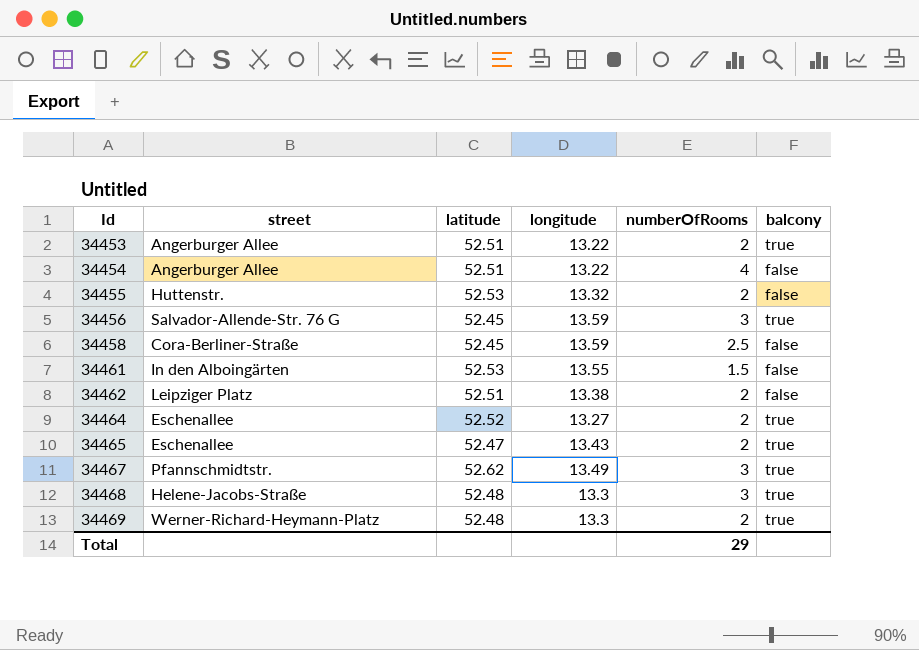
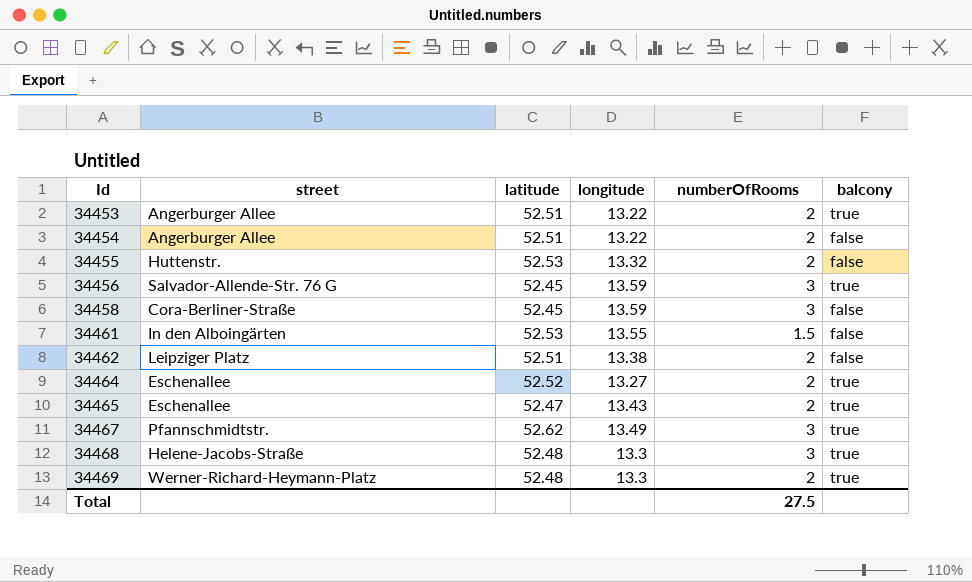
34454 | numberOfRooms: 4 -> 2
34458 | numberOfRooms: 2.5 -> 3
Total | numberOfRooms: 29 -> 27.5

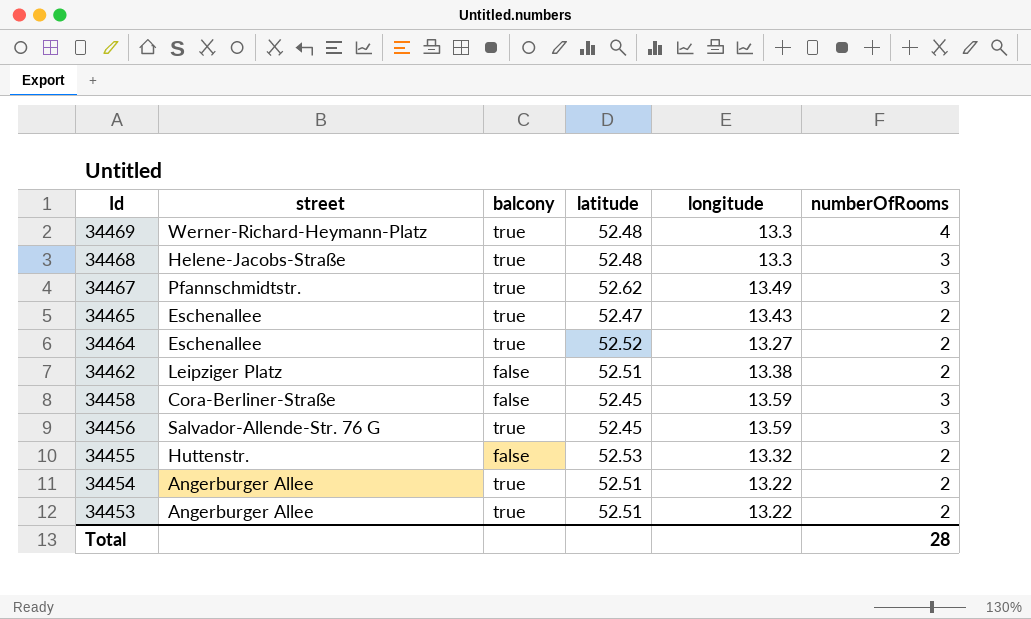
row order: Id ascending -> Id descending
column balcony | position: 6 -> 3
row 34461: In den Alboingärten | 52.53 | 13.55 | 1.5 | false -> none
34469 | numberOfRooms: 2 -> 4
34454 | balcony: false -> true
Total | numberOfRooms: 27.5 -> 28

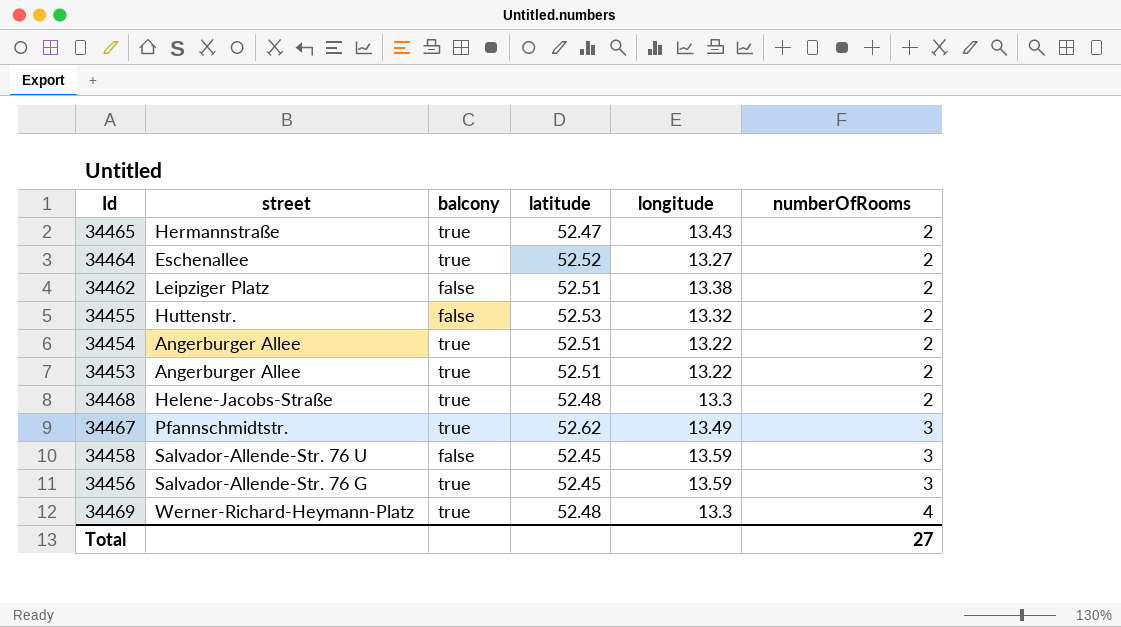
row order: Id descending -> numberOfRooms ascending
34465 | street: Eschenallee -> Hermannstraße
34468 | numberOfRooms: 3 -> 2
34458 | street: Cora-Berliner-Straße -> Salvador-Allende-Str. 76 U
Total | numberOfRooms: 28 -> 27

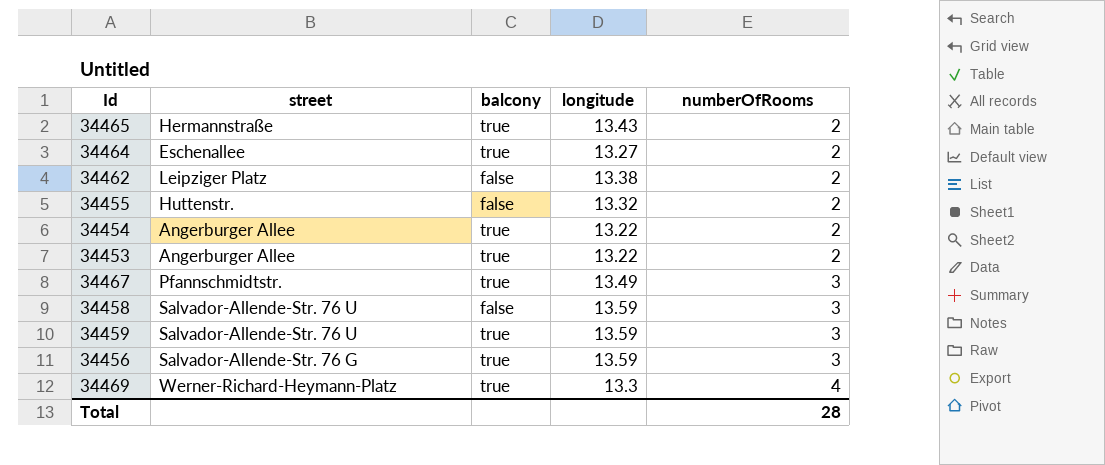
column latitude | position: 4 -> none
row 34468: Helene-Jacobs-Straße | true | 52.48 | 13.3 | 2 -> none
row 34459: none -> Salvador-Allende-Str. 76 U | true | 13.59 | 3
Total | numberOfRooms: 27 -> 28

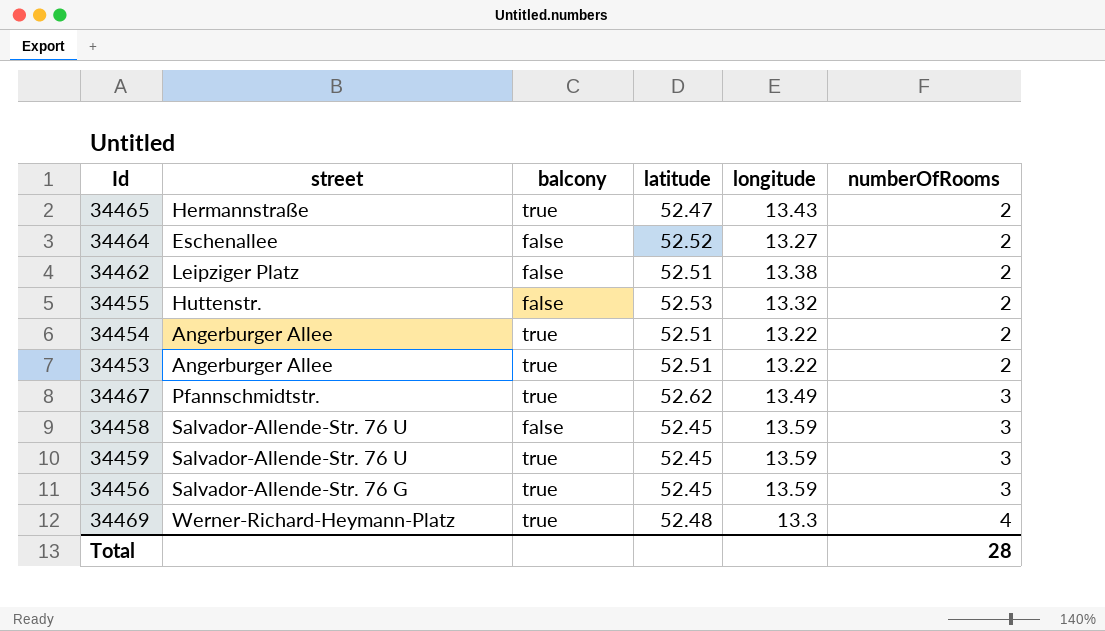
column latitude | position: none -> 4
34464 | balcony: true -> false

